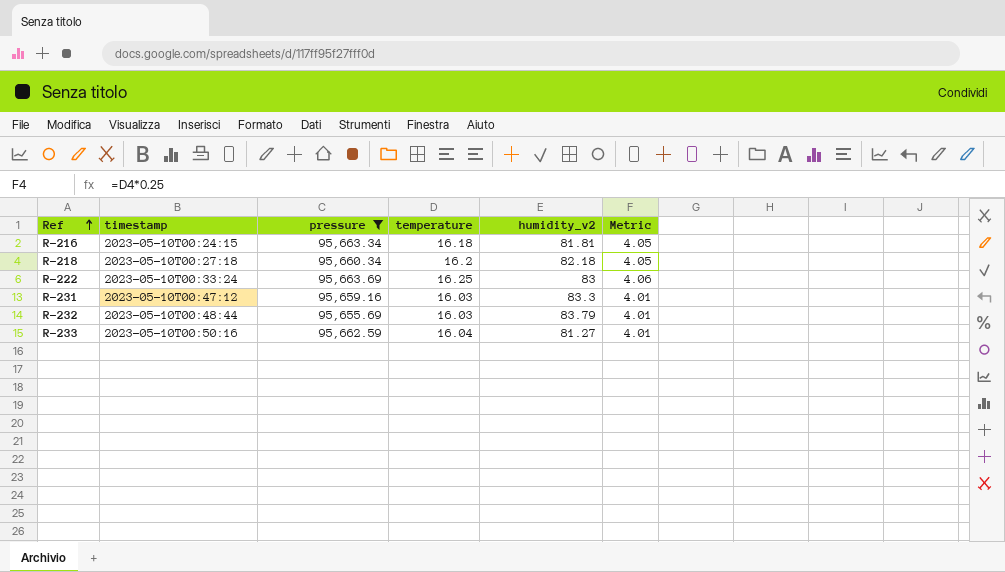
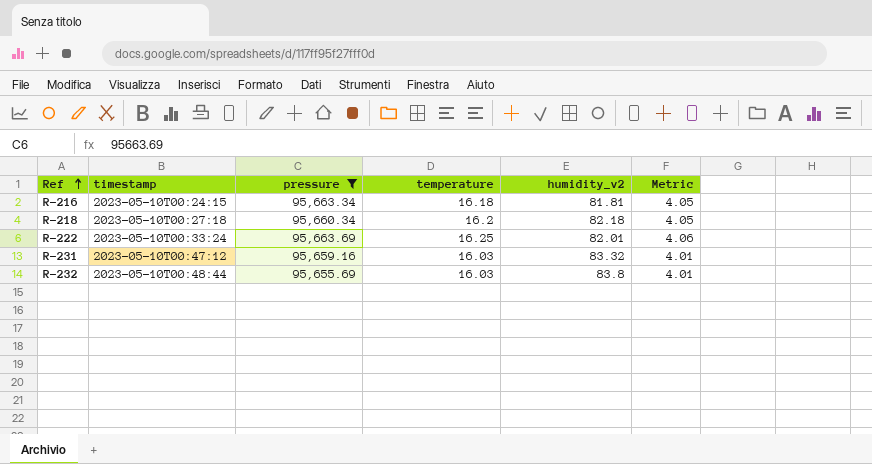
row R-233: 2023-05-10T00:50:16 | 95,662.59 | 16.04 | 81.27 | 4.01 -> none
R-222 | humidity_v2: 83 -> 82.01
R-231 | humidity_v2: 83.3 -> 83.32
R-232 | humidity_v2: 83.79 -> 83.8

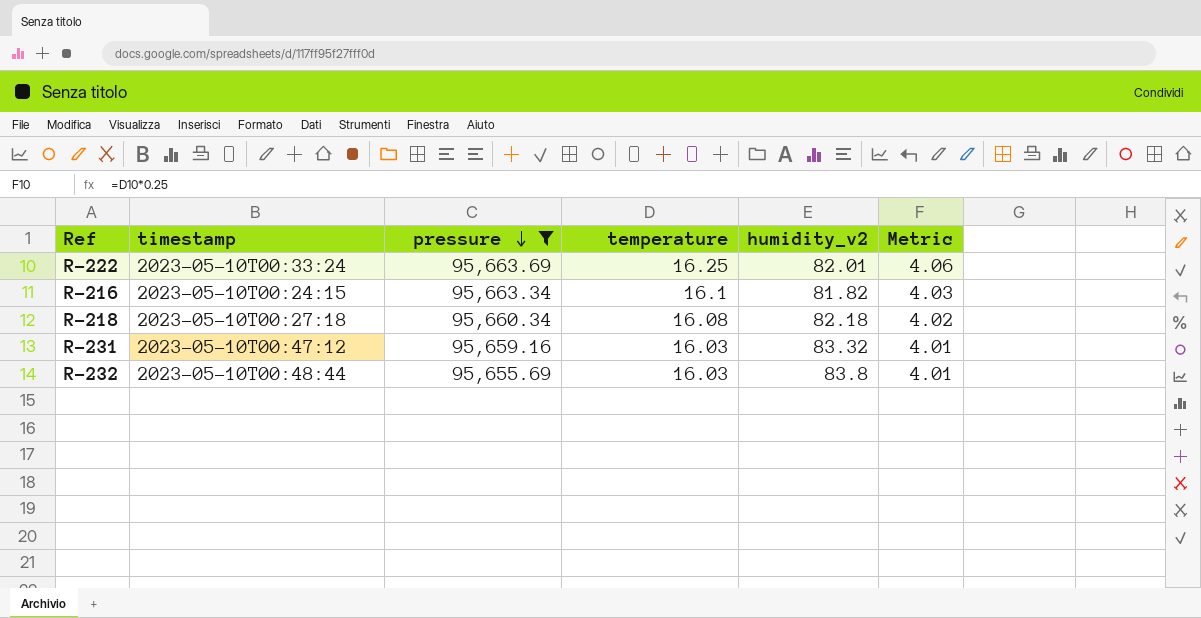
row order: Ref ascending -> pressure descending
R-216 | temperature: 16.18 -> 16.1
R-216 | humidity_v2: 81.81 -> 81.82
R-216 | Metric: 4.05 -> 4.03
R-218 | temperature: 16.2 -> 16.08
R-218 | Metric: 4.05 -> 4.02

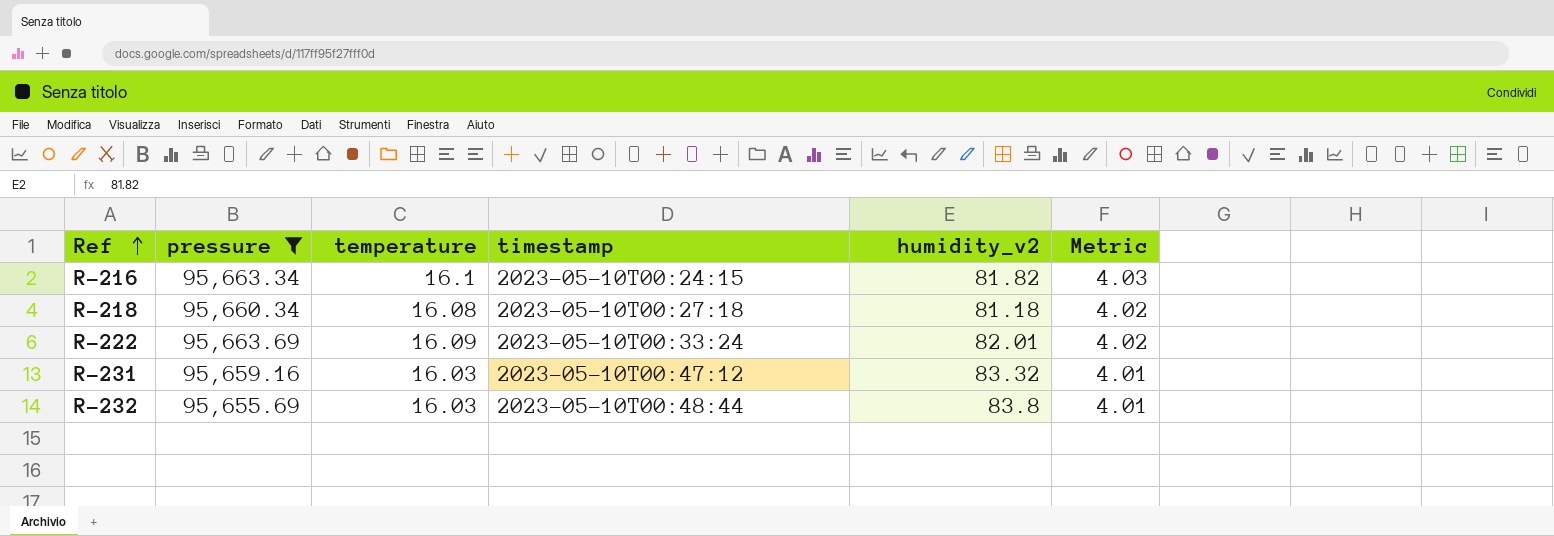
row order: pressure descending -> Ref ascending
column timestamp | position: 2 -> 4
R-218 | humidity_v2: 82.18 -> 81.18
R-222 | temperature: 16.25 -> 16.09
R-222 | Metric: 4.06 -> 4.02

